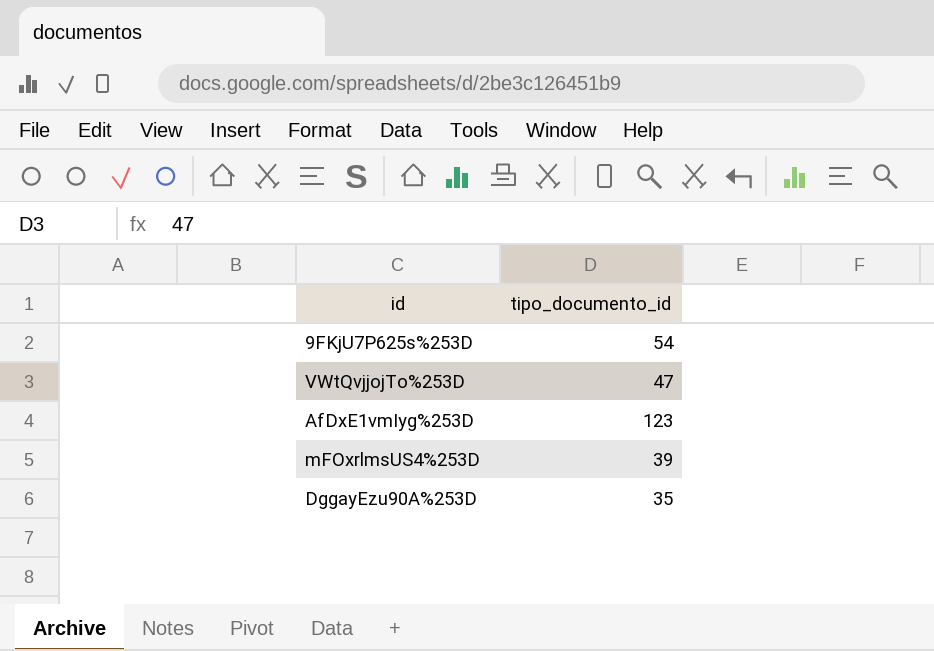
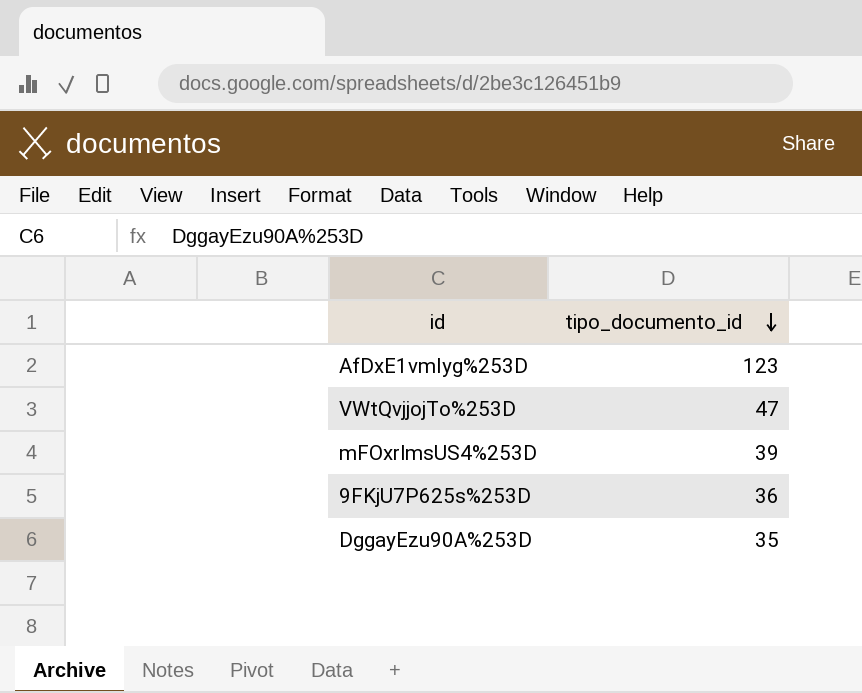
row order: none -> tipo_documento_id descending
9FKjU7P625s%253D | tipo_documento_id: 54 -> 36

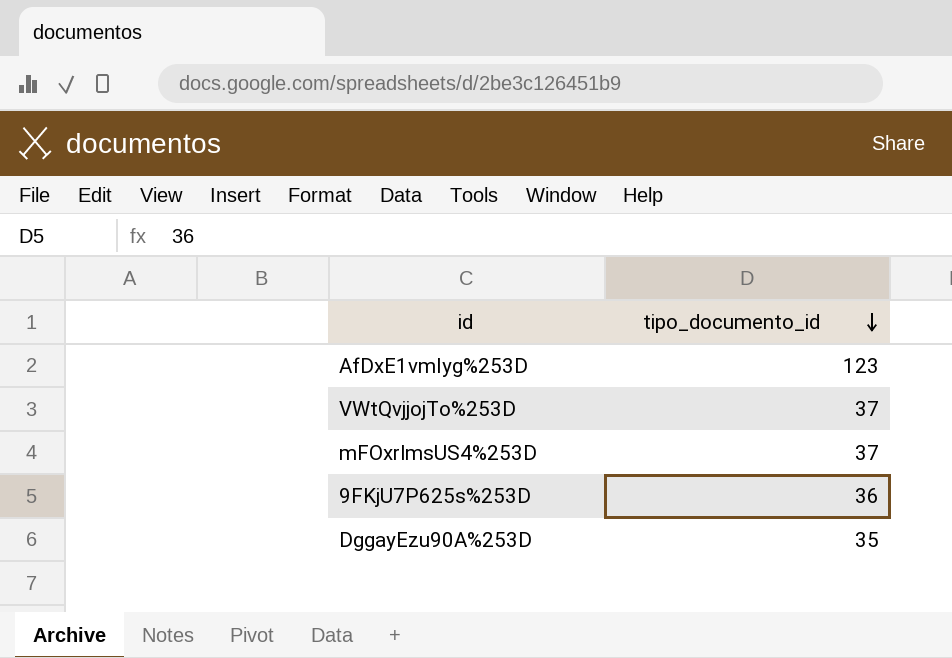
VWtQvjjojTo%253D | tipo_documento_id: 47 -> 37
mFOxrlmsUS4%253D | tipo_documento_id: 39 -> 37

